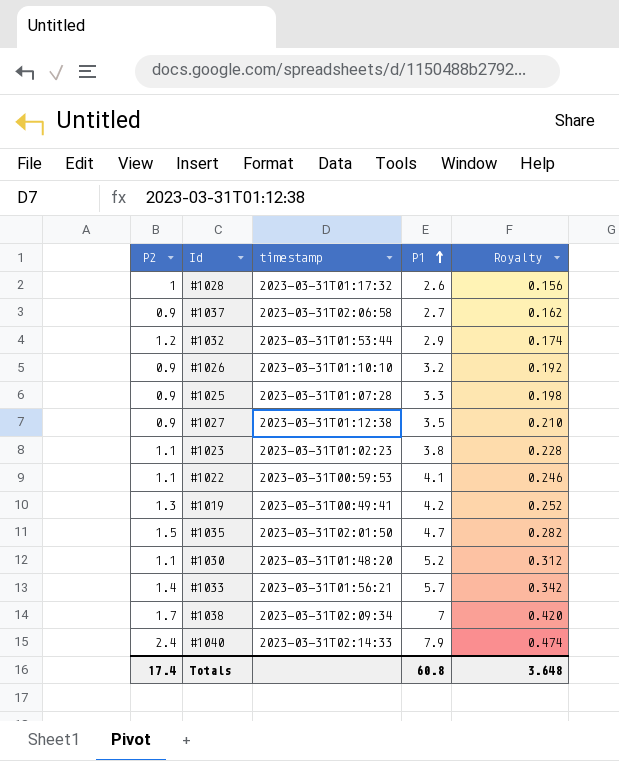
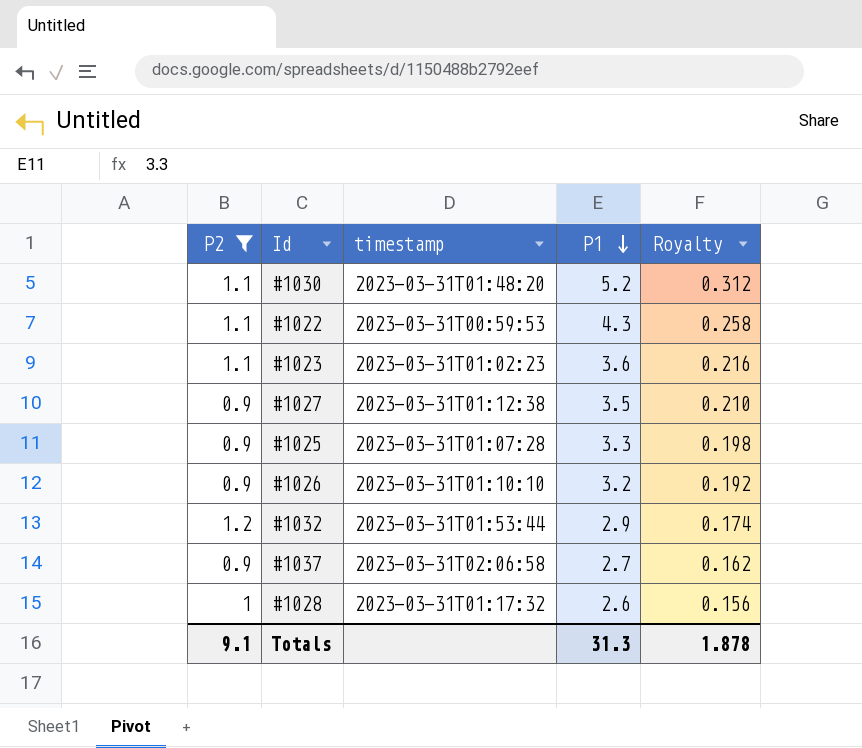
filter: none -> P2 <= 1.2
row order: P1 ascending -> P1 descending
#1022 | P1: 4.1 -> 4.3
#1022 | Royalty: 0.246 -> 0.258
#1023 | P1: 3.8 -> 3.6
#1023 | Royalty: 0.228 -> 0.216
Totals | P2: 17.4 -> 9.1
Totals | P1: 60.8 -> 31.3
Totals | Royalty: 3.648 -> 1.878

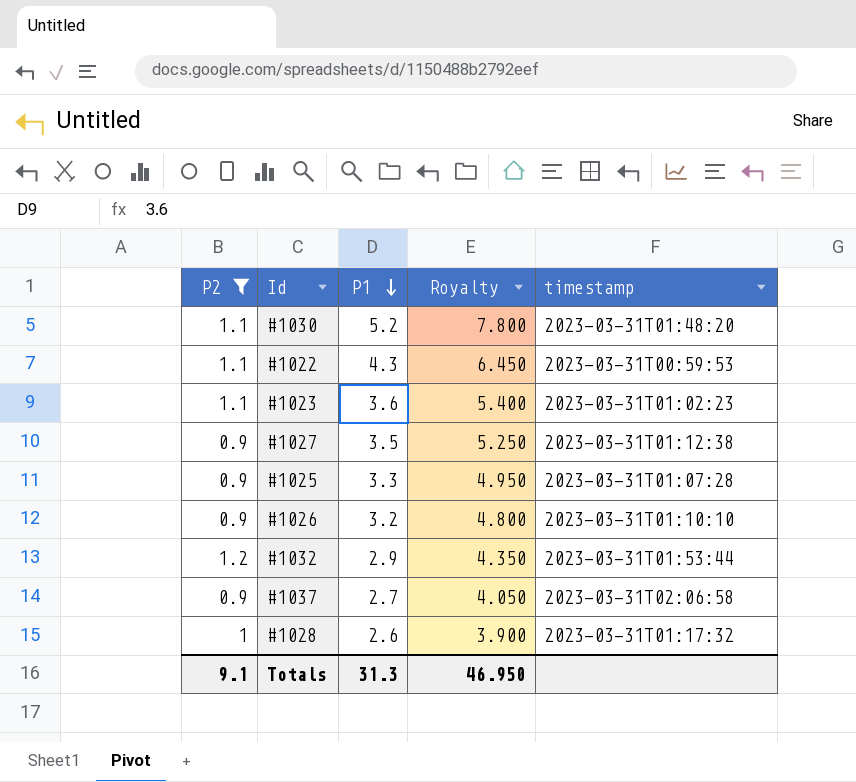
column Royalty | formula: [P1] * 0.06 -> [P1] * 1.5
column timestamp | position: 3 -> 5
Totals | Royalty: 1.878 -> 46.950

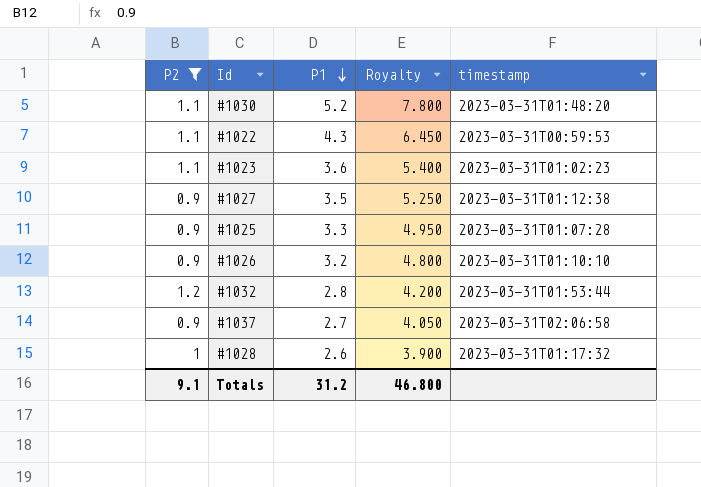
#1032 | P1: 2.9 -> 2.8
#1032 | Royalty: 4.350 -> 4.200
Totals | P1: 31.3 -> 31.2
Totals | Royalty: 46.950 -> 46.800

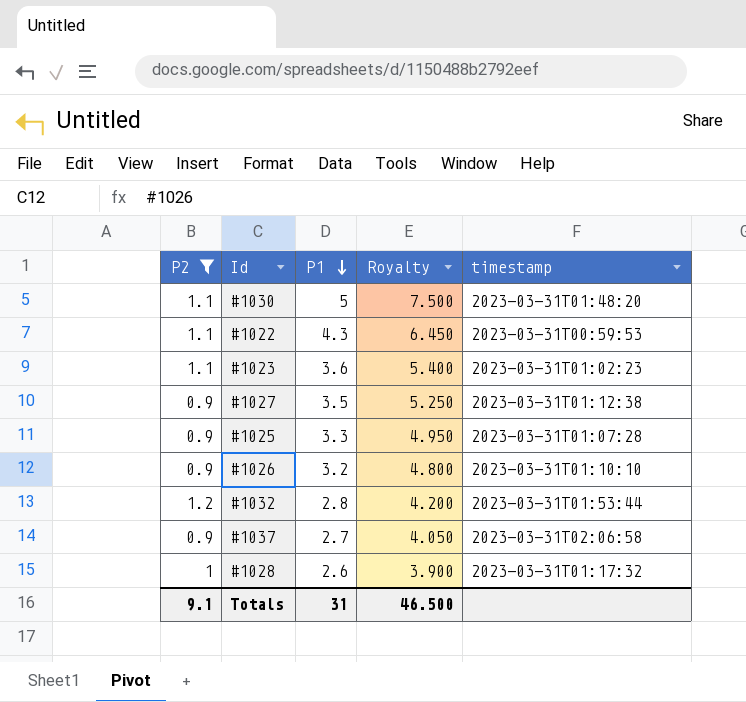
#1030 | P1: 5.2 -> 5
#1030 | Royalty: 7.800 -> 7.500
Totals | P1: 31.2 -> 31
Totals | Royalty: 46.800 -> 46.500

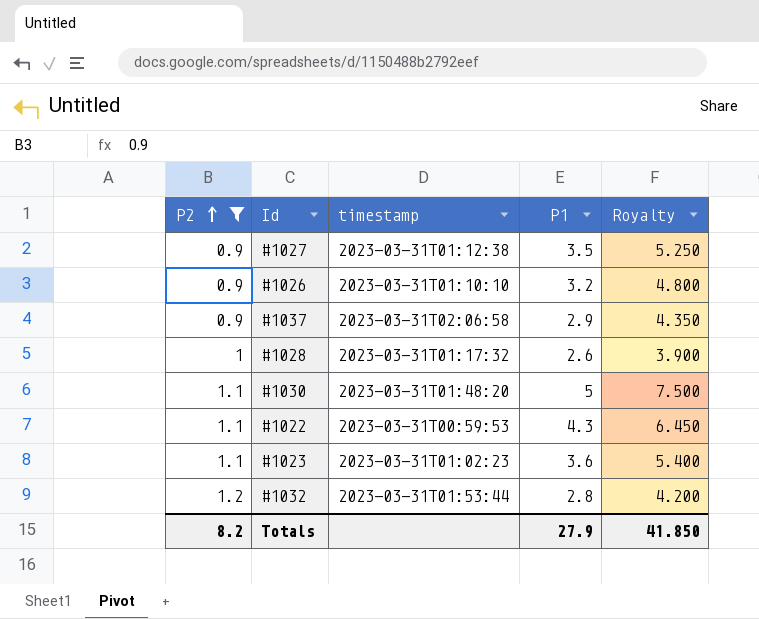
row order: P1 descending -> P2 ascending
column timestamp | position: 5 -> 3
row #1025: 0.9 | 3.3 | 4.950 | 2023-03-31T01:07:28 -> none
#1037 | P1: 2.7 -> 2.9
#1037 | Royalty: 4.050 -> 4.350
Totals | P2: 9.1 -> 8.2
Totals | P1: 31 -> 27.9
Totals | Royalty: 46.500 -> 41.850

